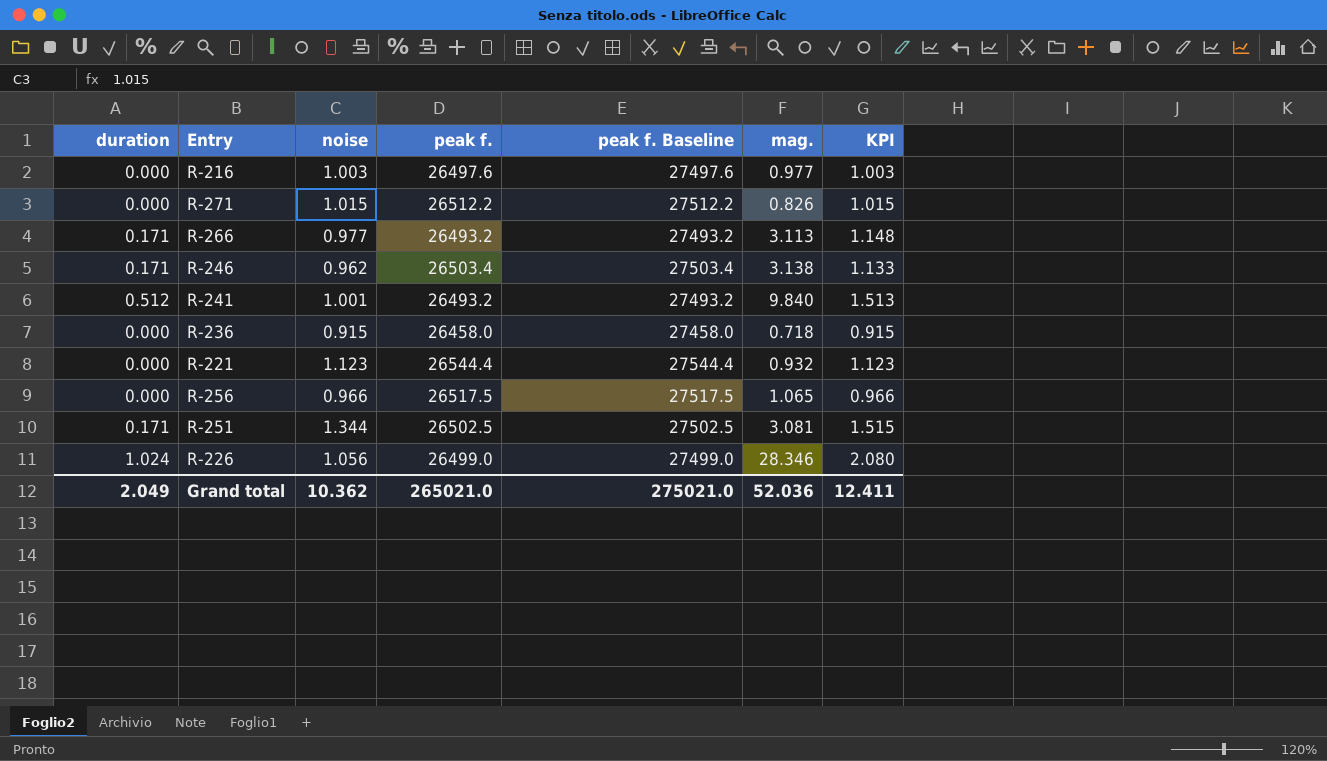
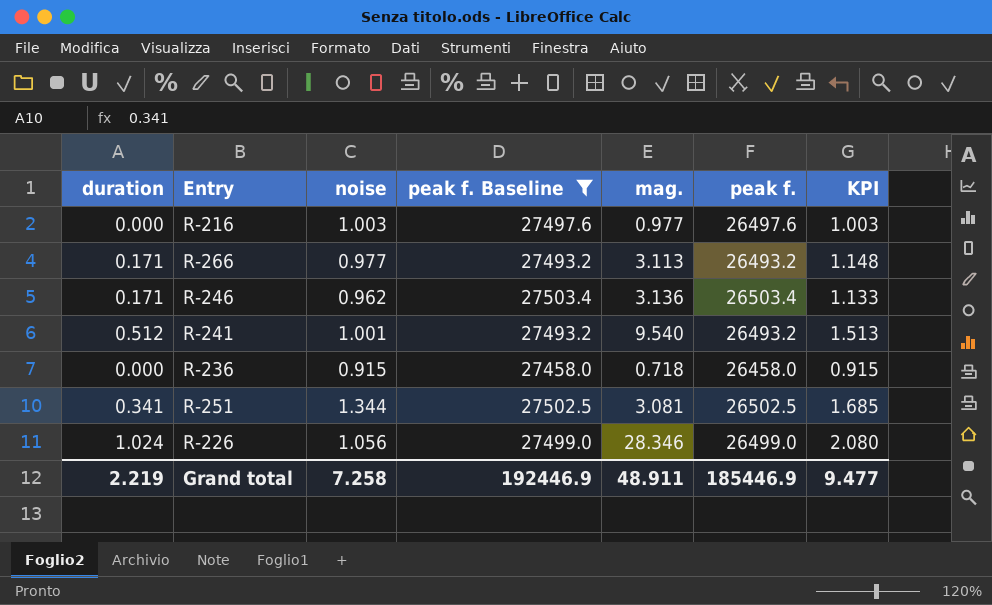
filter: none -> peak f. Baseline <= 27503.4
column peak f. | position: 4 -> 6
R-246 | mag.: 3.138 -> 3.136
R-241 | mag.: 9.840 -> 9.540
R-251 | duration: 0.171 -> 0.341
R-251 | KPI: 1.515 -> 1.685
Grand total | duration: 2.049 -> 2.219
Grand total | noise: 10.362 -> 7.258
Grand total | peak f. Baseline: 275021.0 -> 192446.9
Grand total | mag.: 52.036 -> 48.911
Grand total | peak f.: 265021.0 -> 185446.9
Grand total | KPI: 12.411 -> 9.477

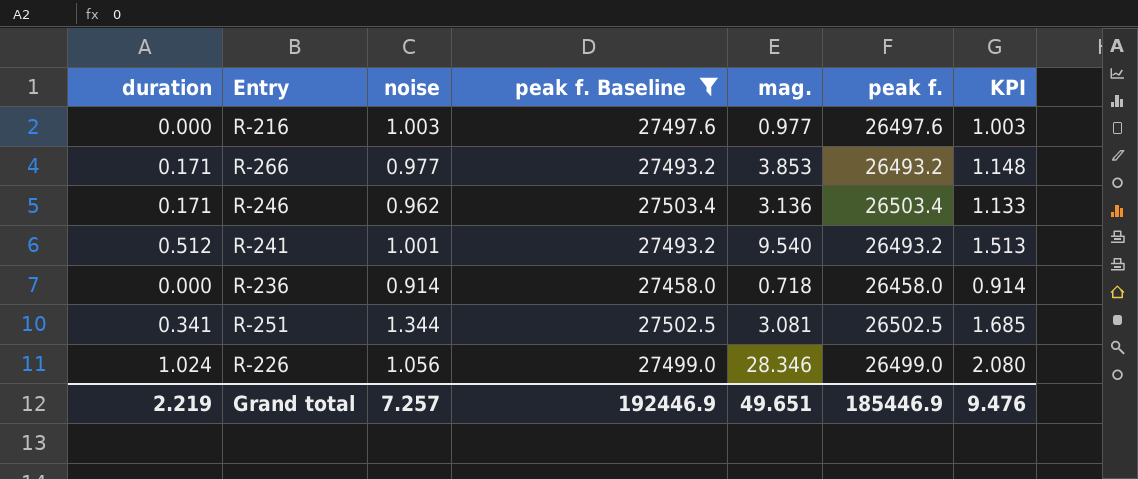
R-266 | mag.: 3.113 -> 3.853
R-236 | noise: 0.915 -> 0.914
R-236 | KPI: 0.915 -> 0.914
Grand total | noise: 7.258 -> 7.257
Grand total | mag.: 48.911 -> 49.651
Grand total | KPI: 9.477 -> 9.476

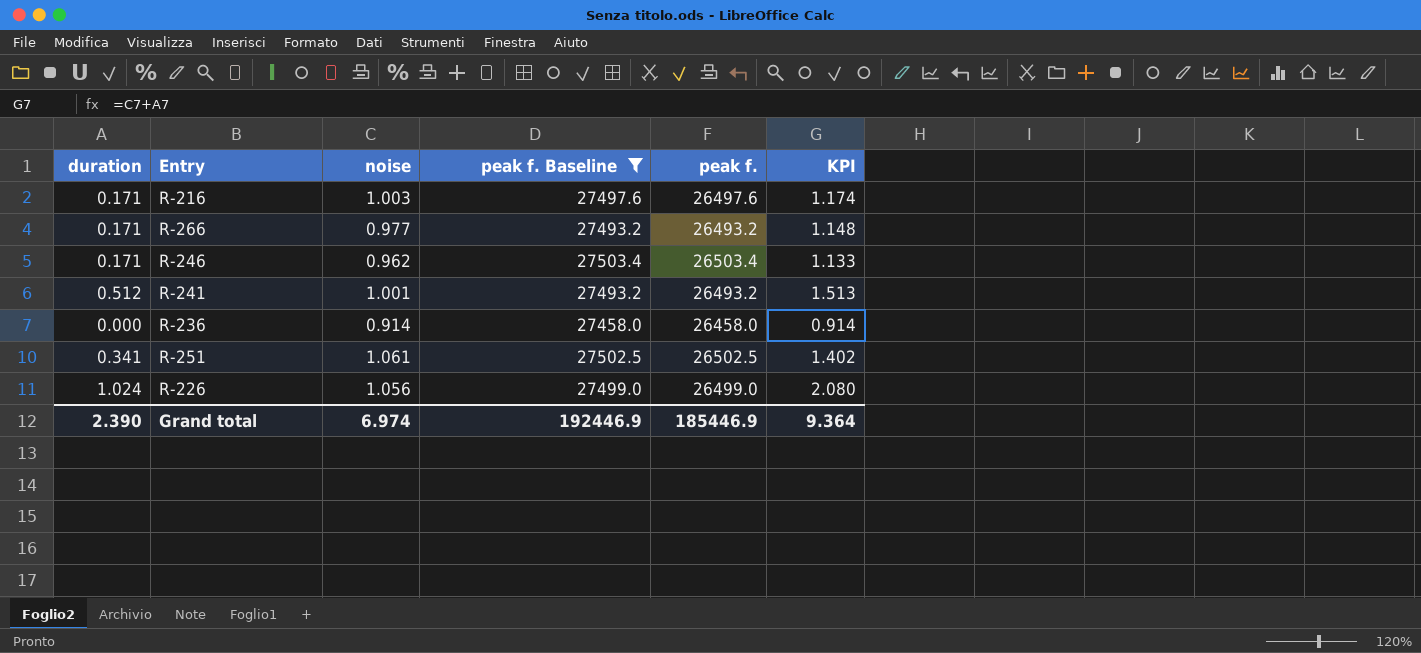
column mag. | position: 5 -> none
R-216 | duration: 0.000 -> 0.171
R-216 | KPI: 1.003 -> 1.174
R-251 | noise: 1.344 -> 1.061
R-251 | KPI: 1.685 -> 1.402
Grand total | duration: 2.219 -> 2.390
Grand total | noise: 7.257 -> 6.974
Grand total | KPI: 9.476 -> 9.364

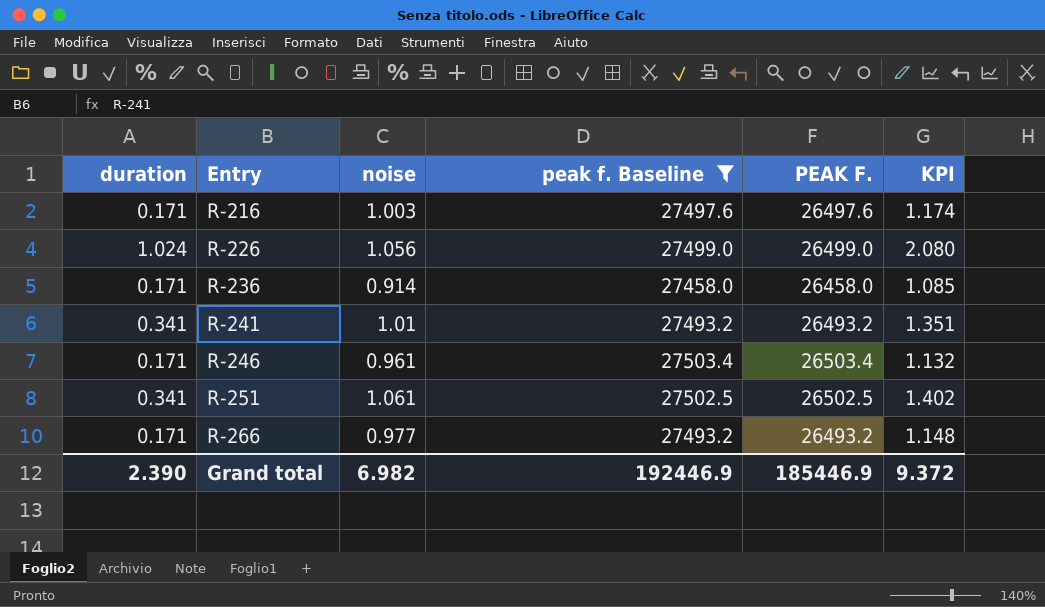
row order: none -> Entry ascending
column name: peak f. -> PEAK F.
R-236 | duration: 0.000 -> 0.171
R-236 | KPI: 0.914 -> 1.085
R-241 | duration: 0.512 -> 0.341
R-241 | noise: 1.001 -> 1.01
R-241 | KPI: 1.513 -> 1.351
R-246 | noise: 0.962 -> 0.961
R-246 | KPI: 1.133 -> 1.132
Grand total | noise: 6.974 -> 6.982
Grand total | KPI: 9.364 -> 9.372

